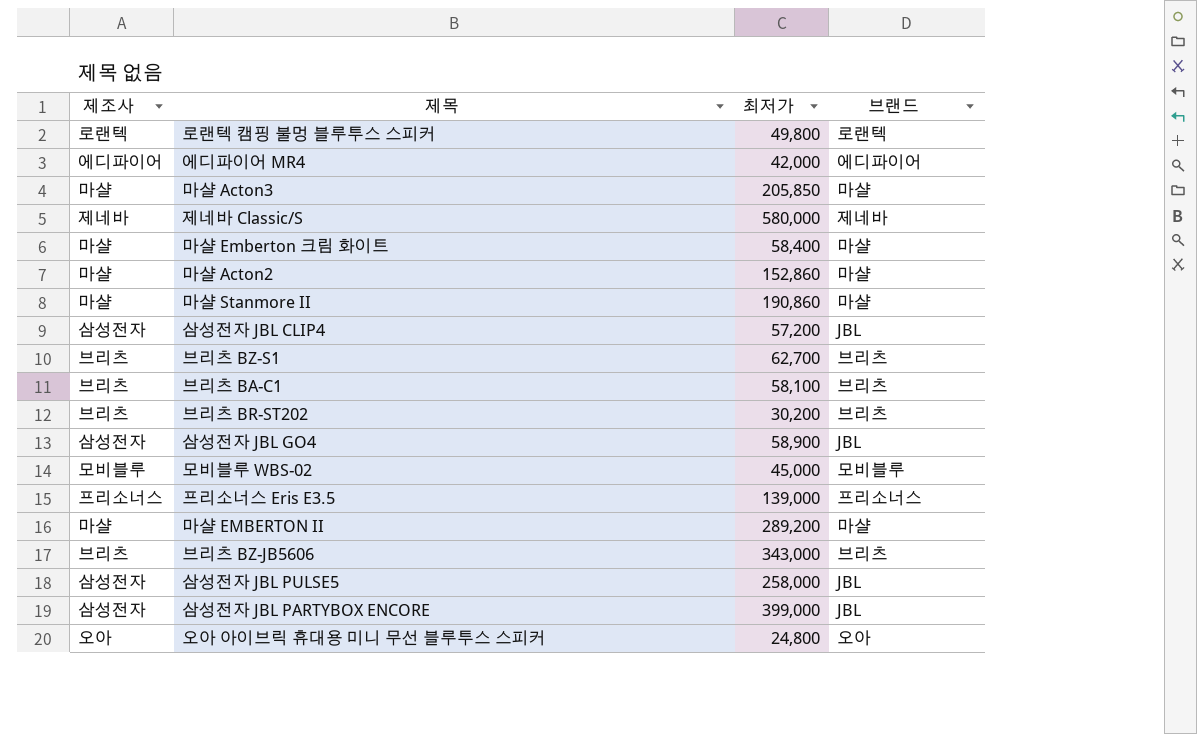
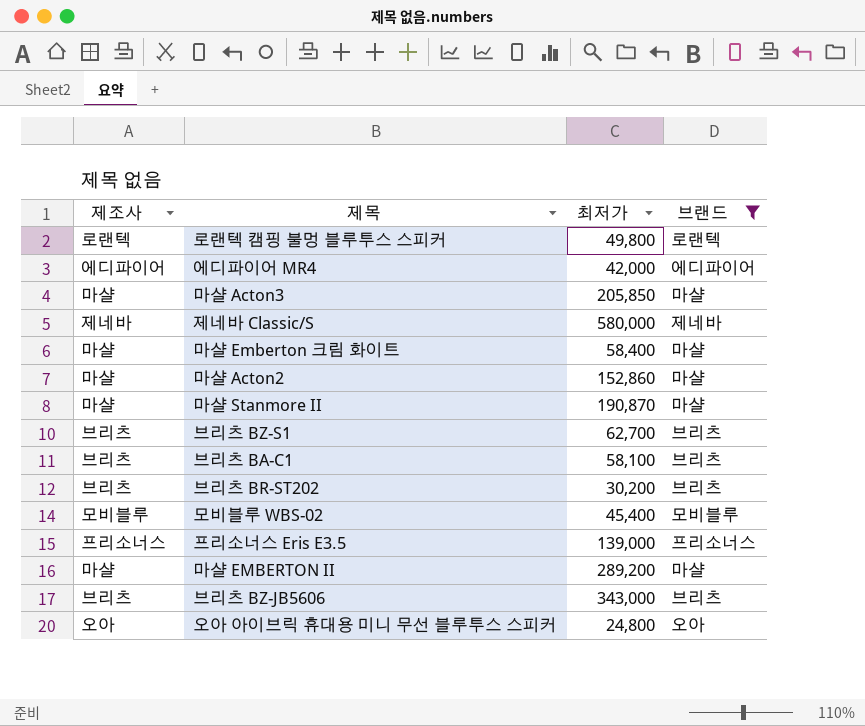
filter: none -> 브랜드 != JBL
마샬 Stanmore II | 최저가: 190,860 -> 190,870
모비블루 WBS-02 | 최저가: 45,000 -> 45,400

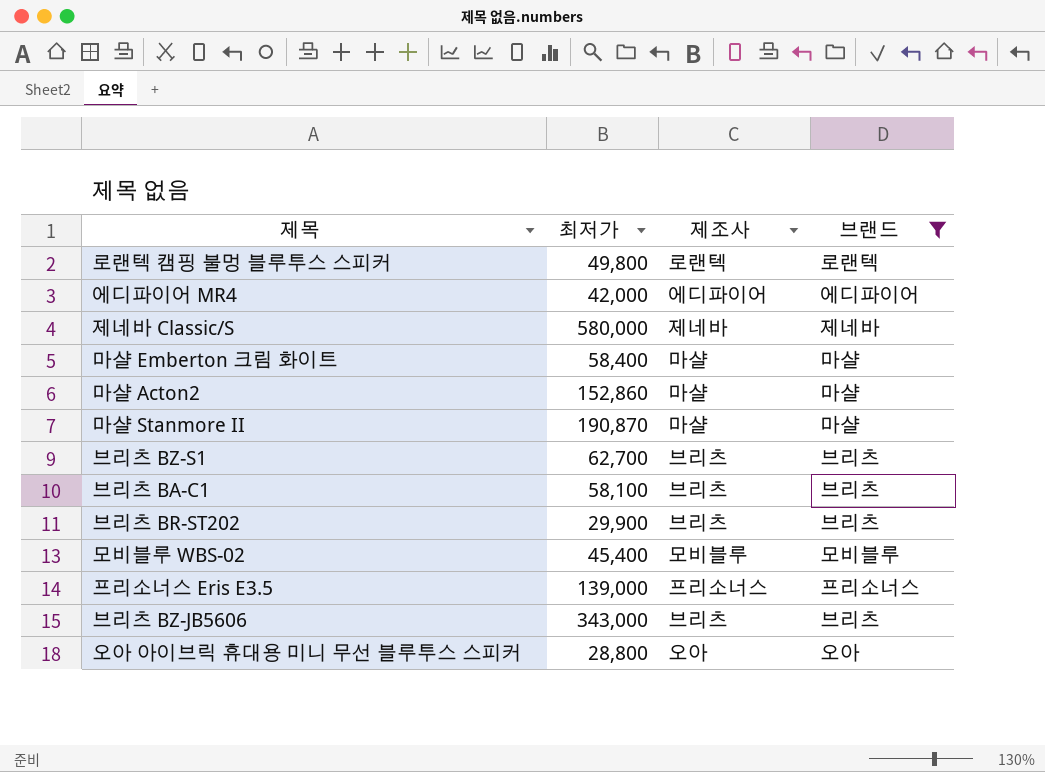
column 제조사 | position: 1 -> 3
row 마샬 Acton3: 마샬 | 205,850 | 마샬 -> none
row 마샬 EMBERTON II: 마샬 | 289,200 | 마샬 -> none
브리츠 BR-ST202 | 최저가: 30,200 -> 29,900
오아 아이브릭 휴대용 미니 무선 블루투스 스피커 | 최저가: 24,800 -> 28,800

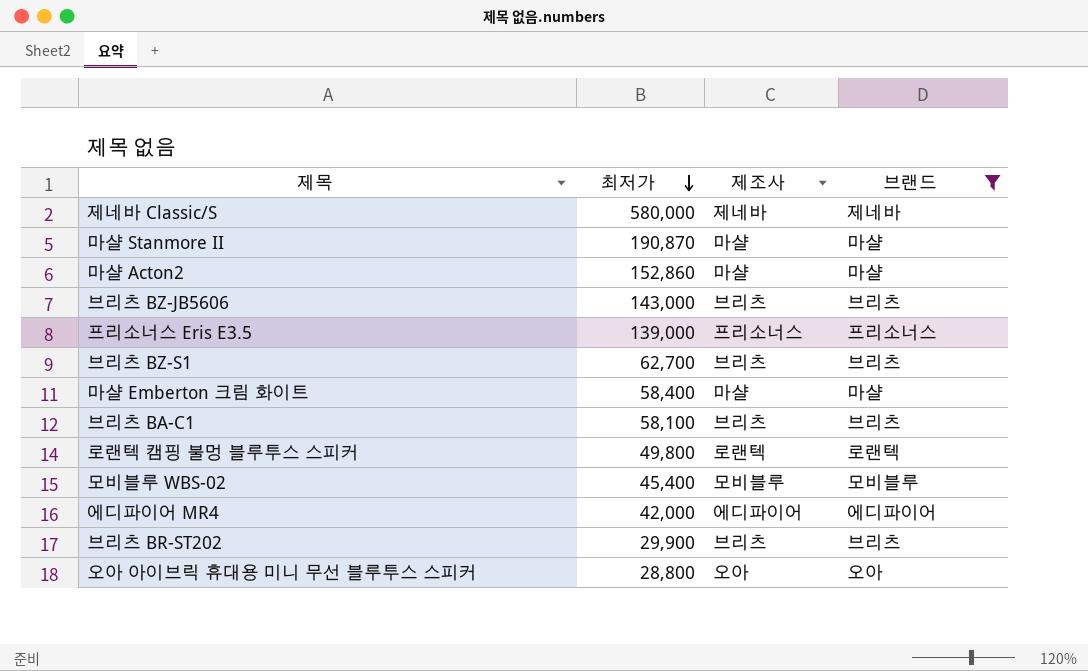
row order: none -> 최저가 descending
브리츠 BZ-JB5606 | 최저가: 343,000 -> 143,000

